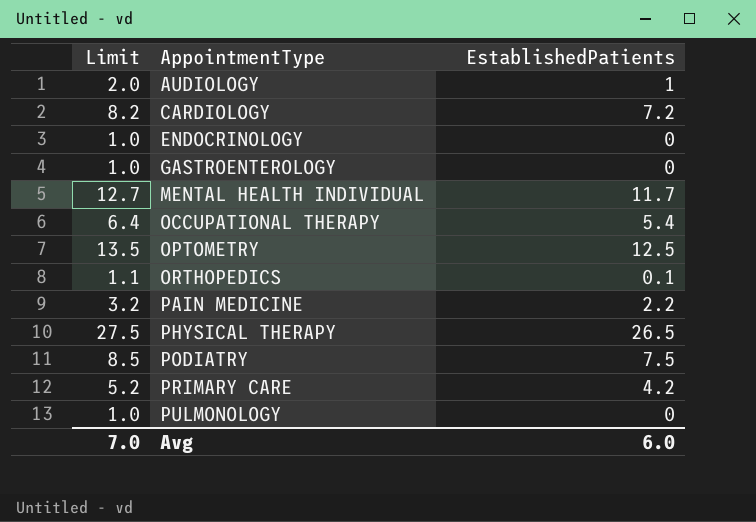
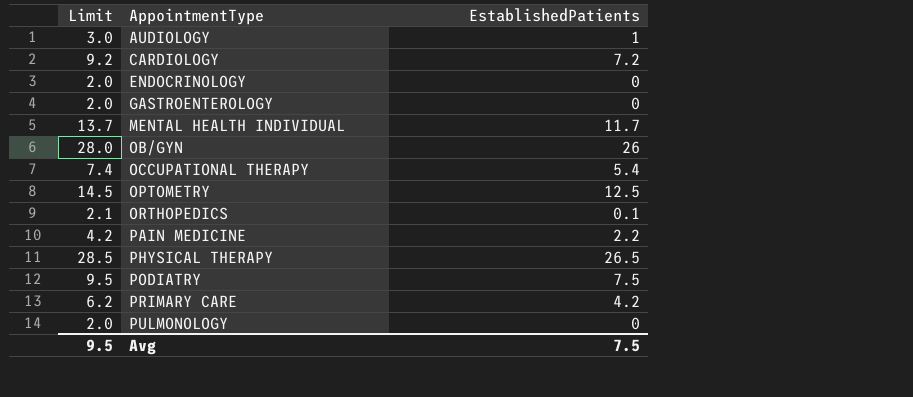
column Limit | formula: [EstablishedPatients] + 1 -> [EstablishedPatients] + 2
row OB/GYN: none -> 28.0 | 26
Avg | Limit: 7.0 -> 9.5
Avg | EstablishedPatients: 6.0 -> 7.5

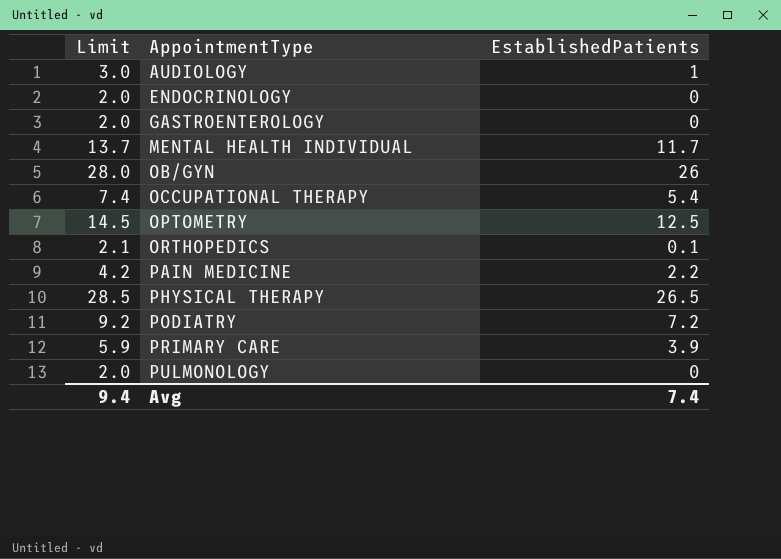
row CARDIOLOGY: 9.2 | 7.2 -> none
PODIATRY | Limit: 9.5 -> 9.2
PODIATRY | EstablishedPatients: 7.5 -> 7.2
PRIMARY CARE | Limit: 6.2 -> 5.9
PRIMARY CARE | EstablishedPatients: 4.2 -> 3.9
Avg | Limit: 9.5 -> 9.4
Avg | EstablishedPatients: 7.5 -> 7.4

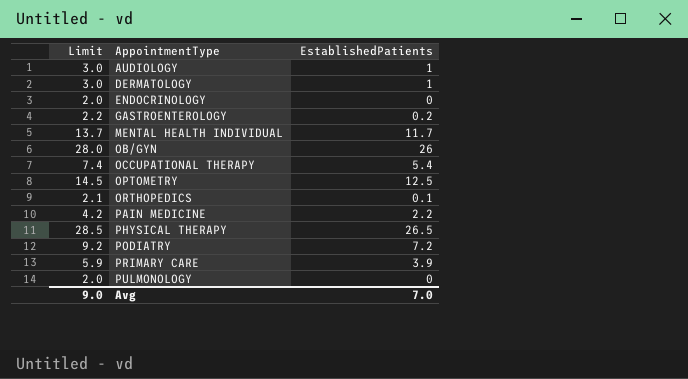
row DERMATOLOGY: none -> 3.0 | 1
GASTROENTEROLOGY | Limit: 2.0 -> 2.2
GASTROENTEROLOGY | EstablishedPatients: 0 -> 0.2
Avg | Limit: 9.4 -> 9.0
Avg | EstablishedPatients: 7.4 -> 7.0

